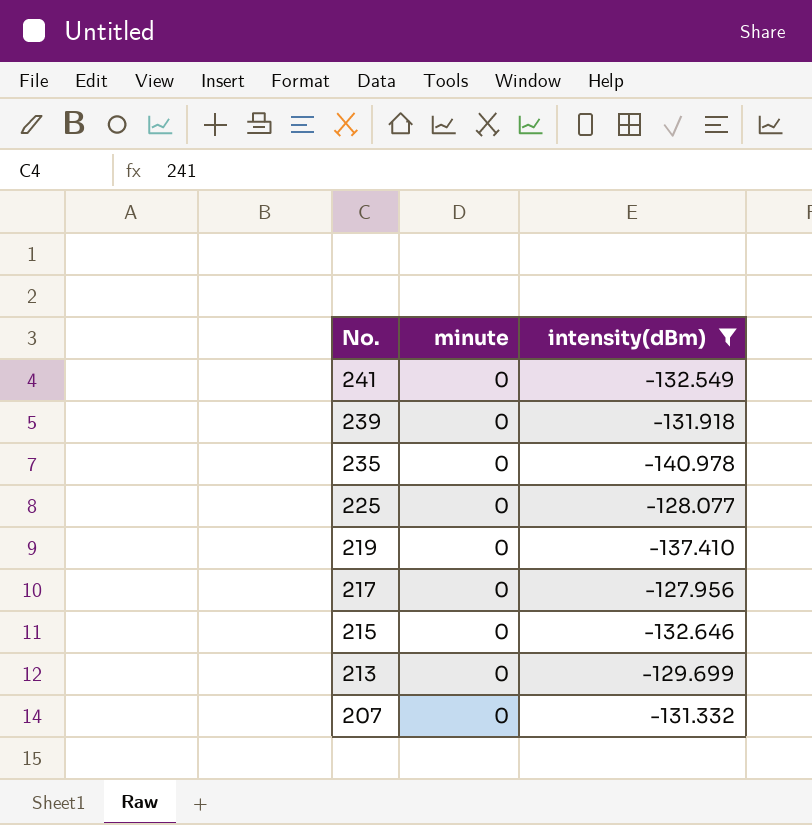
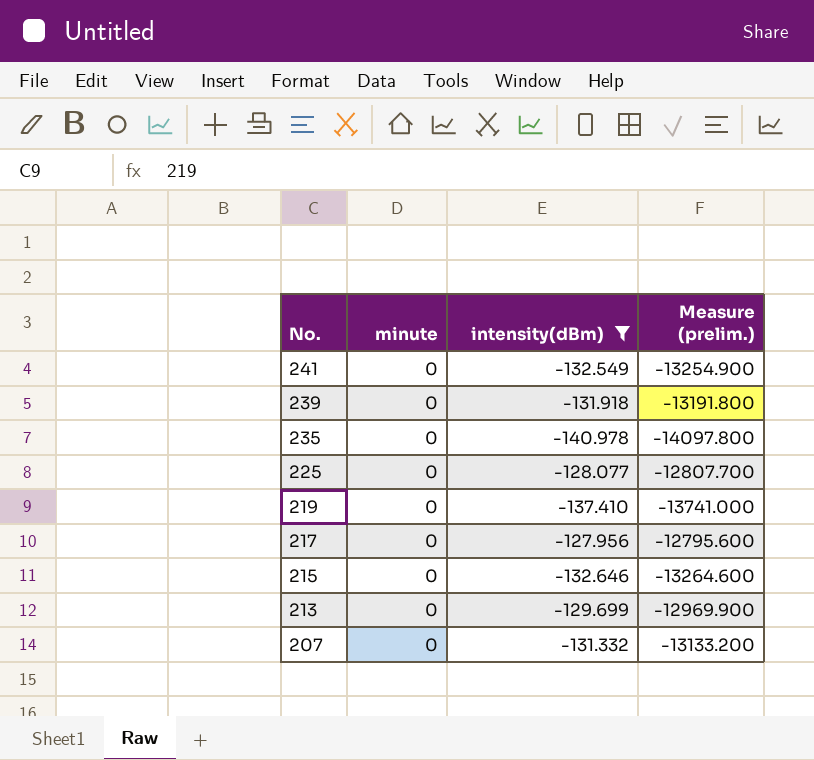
column Measure (prelim.) | formula: none -> [intensity(dBm)] * 100

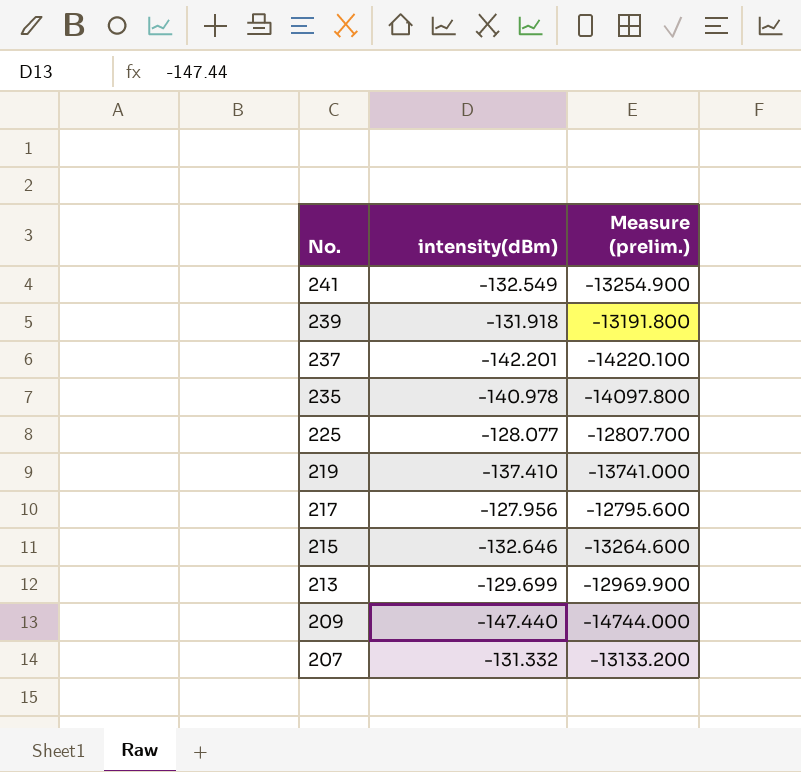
filter: intensity(dBm) >= -140.978 -> none
column minute | position: 2 -> none

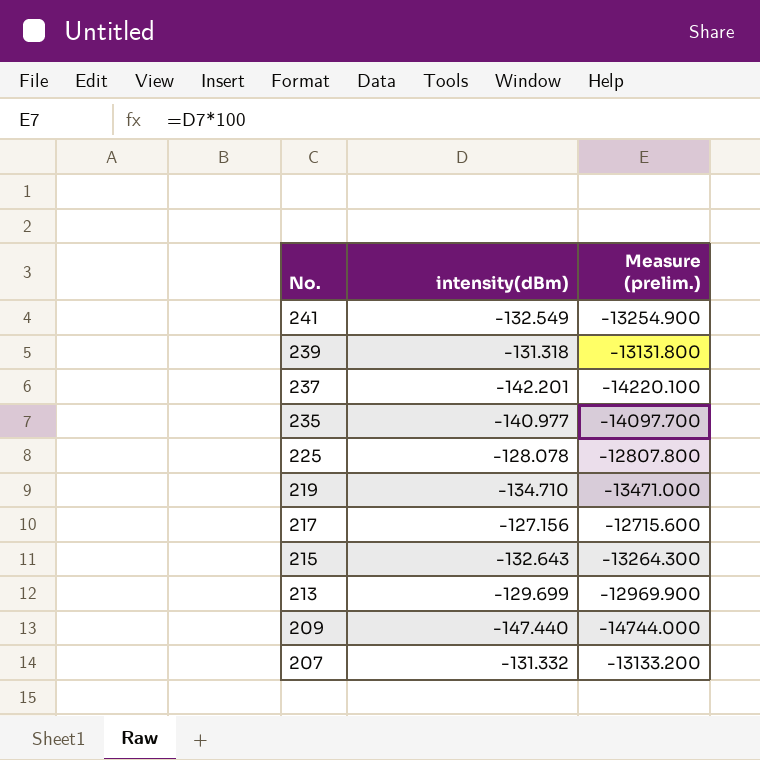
239 | intensity(dBm): -131.918 -> -131.318
239 | Measure (prelim.): -13191.800 -> -13131.800
235 | intensity(dBm): -140.978 -> -140.977
235 | Measure (prelim.): -14097.800 -> -14097.700
225 | intensity(dBm): -128.077 -> -128.078
225 | Measure (prelim.): -12807.700 -> -12807.800
219 | intensity(dBm): -137.410 -> -134.710
219 | Measure (prelim.): -13741.000 -> -13471.000
217 | intensity(dBm): -127.956 -> -127.156
217 | Measure (prelim.): -12795.600 -> -12715.600
215 | intensity(dBm): -132.646 -> -132.643
215 | Measure (prelim.): -13264.600 -> -13264.300

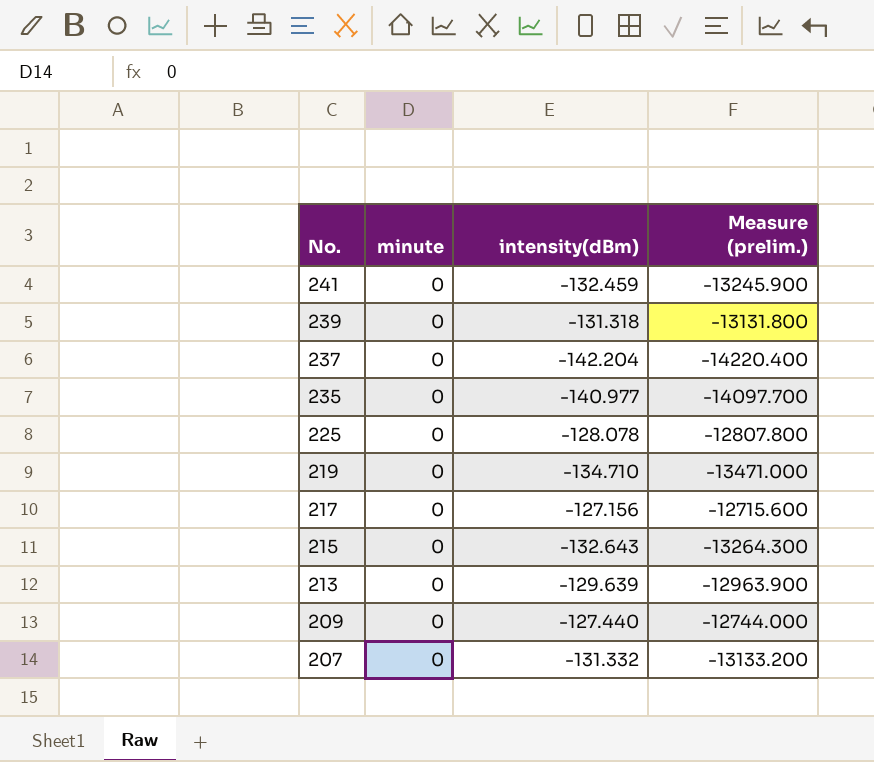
column minute | position: none -> 2
241 | intensity(dBm): -132.549 -> -132.459
241 | Measure (prelim.): -13254.900 -> -13245.900
237 | intensity(dBm): -142.201 -> -142.204
237 | Measure (prelim.): -14220.100 -> -14220.400
213 | intensity(dBm): -129.699 -> -129.639
213 | Measure (prelim.): -12969.900 -> -12963.900
209 | intensity(dBm): -147.440 -> -127.440
209 | Measure (prelim.): -14744.000 -> -12744.000

